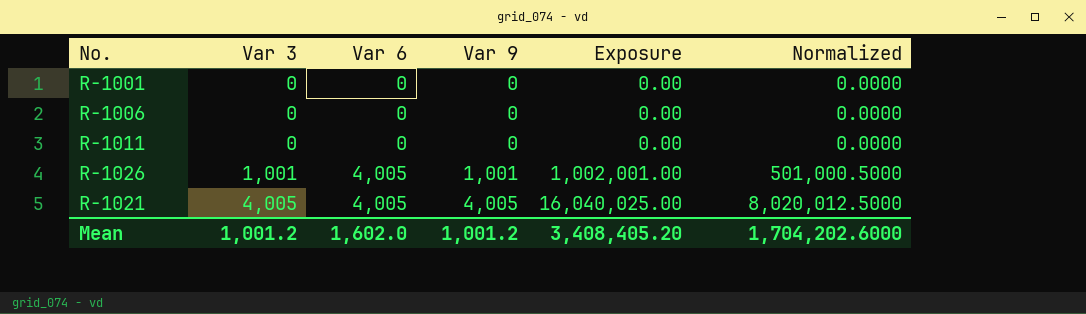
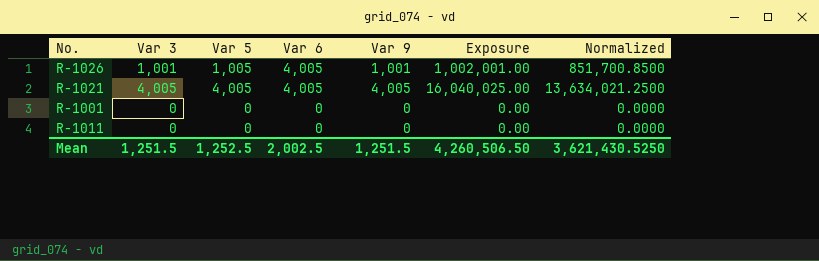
row order: Var 3 ascending -> Var 6 descending
column Var 5 | position: none -> 3
column Normalized | formula: [Exposure] * 0.5 -> [Exposure] * 0.85
row R-1006: 0 | 0 | 0 | 0.00 | 0.0000 -> none
Mean | Var 3: 1,001.2 -> 1,251.5
Mean | Var 6: 1,602.0 -> 2,002.5
Mean | Var 9: 1,001.2 -> 1,251.5
Mean | Exposure: 3,408,405.20 -> 4,260,506.50
Mean | Normalized: 1,704,202.6000 -> 3,621,430.5250

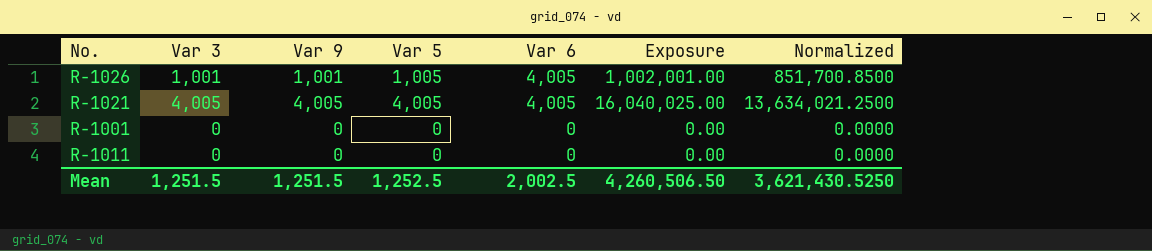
column Var 9 | position: 5 -> 3

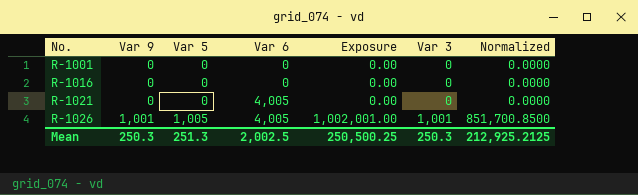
row order: Var 6 descending -> No. ascending
column Var 3 | position: 2 -> 6
row R-1011: 0 | 0 | 0 | 0 | 0.00 | 0.0000 -> none
row R-1016: none -> 0 | 0 | 0 | 0.00 | 0 | 0.0000
R-1021 | Var 9: 4,005 -> 0
R-1021 | Var 5: 4,005 -> 0
R-1021 | Exposure: 16,040,025.00 -> 0.00
R-1021 | Var 3: 4,005 -> 0
R-1021 | Normalized: 13,634,021.2500 -> 0.0000
Mean | Var 9: 1,251.5 -> 250.3
Mean | Var 5: 1,252.5 -> 251.3
Mean | Exposure: 4,260,506.50 -> 250,500.25
Mean | Var 3: 1,251.5 -> 250.3
Mean | Normalized: 3,621,430.5250 -> 212,925.2125

